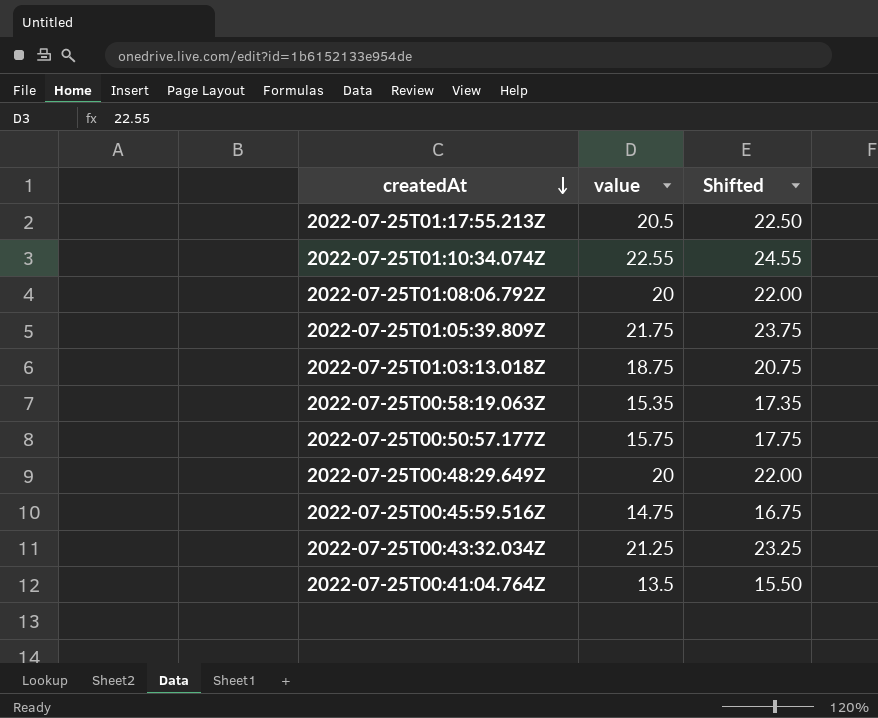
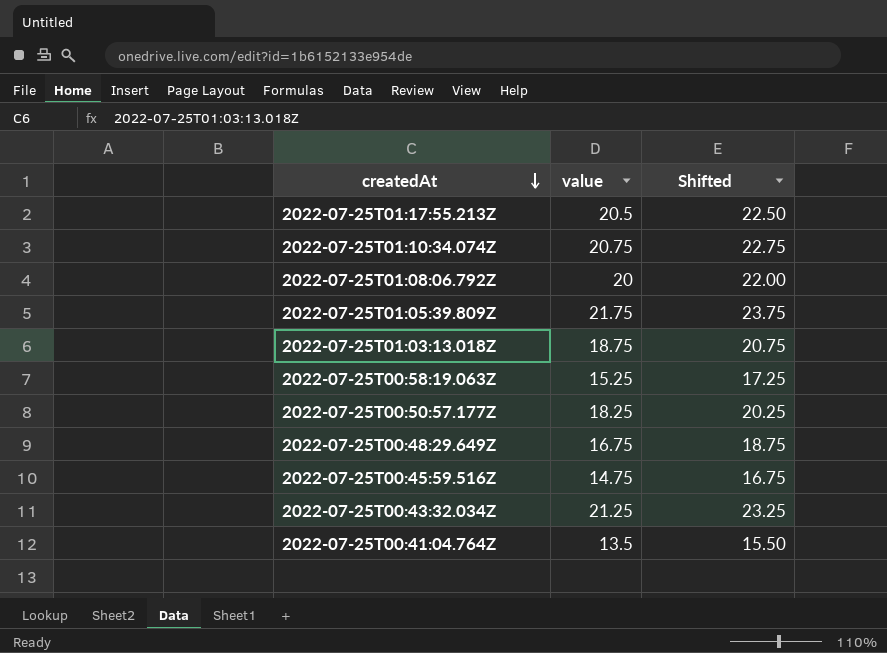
2022-07-25T01:10:34.074Z | value: 22.55 -> 20.75
2022-07-25T01:10:34.074Z | Shifted: 24.55 -> 22.75
2022-07-25T00:58:19.063Z | value: 15.35 -> 15.25
2022-07-25T00:58:19.063Z | Shifted: 17.35 -> 17.25
2022-07-25T00:50:57.177Z | value: 15.75 -> 18.25
2022-07-25T00:50:57.177Z | Shifted: 17.75 -> 20.25
2022-07-25T00:48:29.649Z | value: 20 -> 16.75
2022-07-25T00:48:29.649Z | Shifted: 22.00 -> 18.75

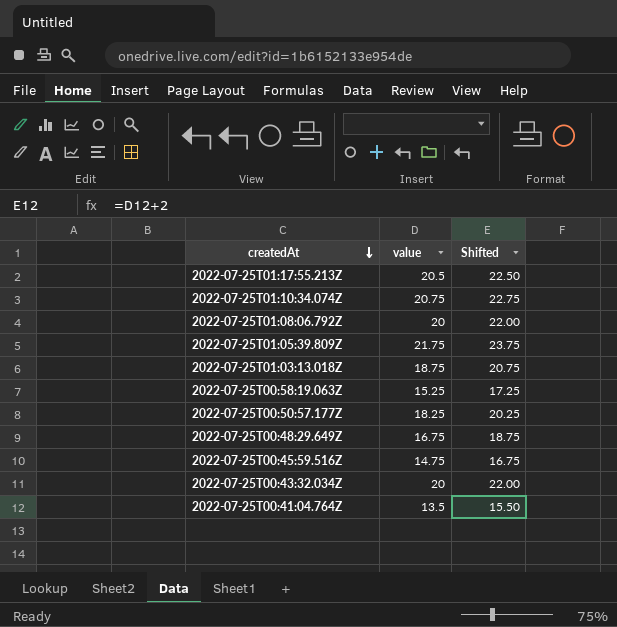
2022-07-25T00:43:32.034Z | value: 21.25 -> 20
2022-07-25T00:43:32.034Z | Shifted: 23.25 -> 22.00

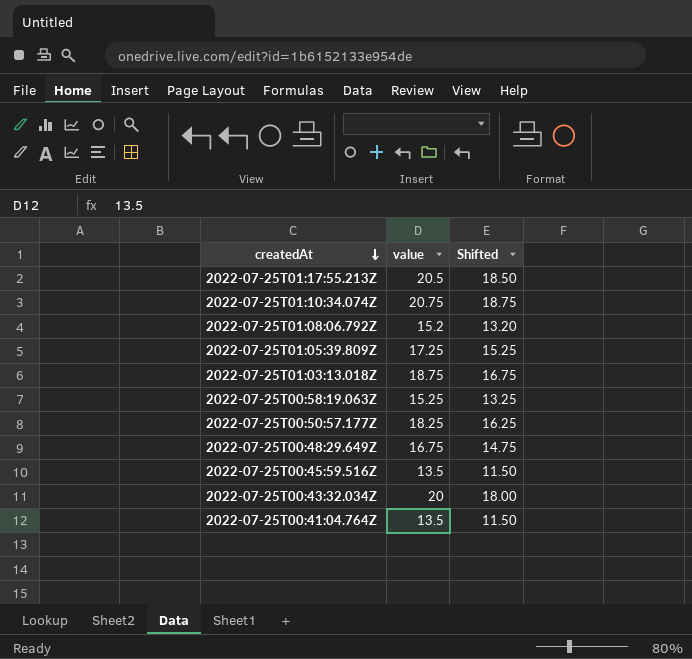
column Shifted | formula: [value] + 2 -> [value] - 2
2022-07-25T01:08:06.792Z | value: 20 -> 15.2
2022-07-25T01:05:39.809Z | value: 21.75 -> 17.25
2022-07-25T00:45:59.516Z | value: 14.75 -> 13.5

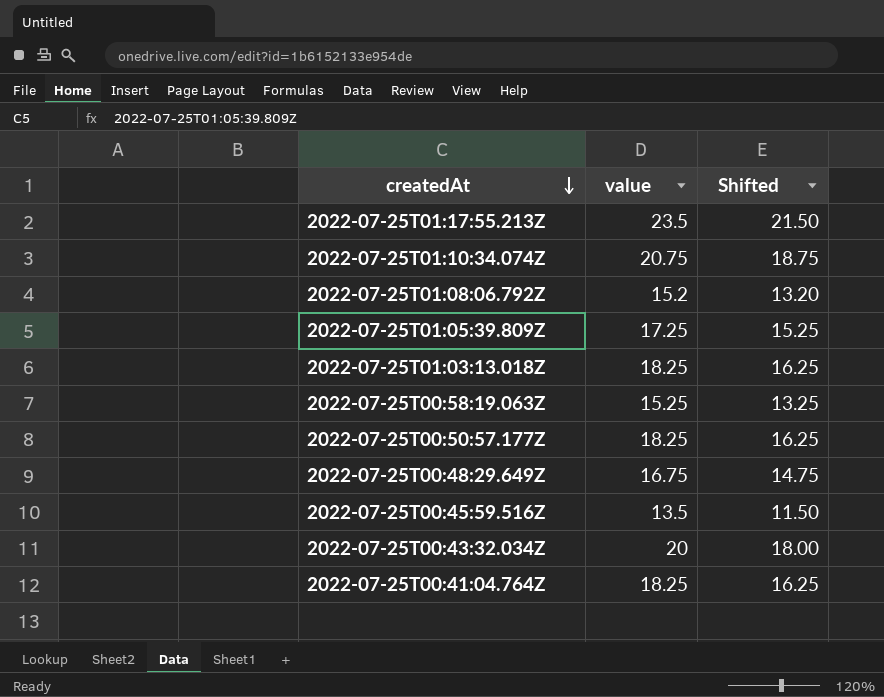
2022-07-25T01:17:55.213Z | value: 20.5 -> 23.5
2022-07-25T01:17:55.213Z | Shifted: 18.50 -> 21.50
2022-07-25T01:03:13.018Z | value: 18.75 -> 18.25
2022-07-25T01:03:13.018Z | Shifted: 16.75 -> 16.25
2022-07-25T00:41:04.764Z | value: 13.5 -> 18.25
2022-07-25T00:41:04.764Z | Shifted: 11.50 -> 16.25

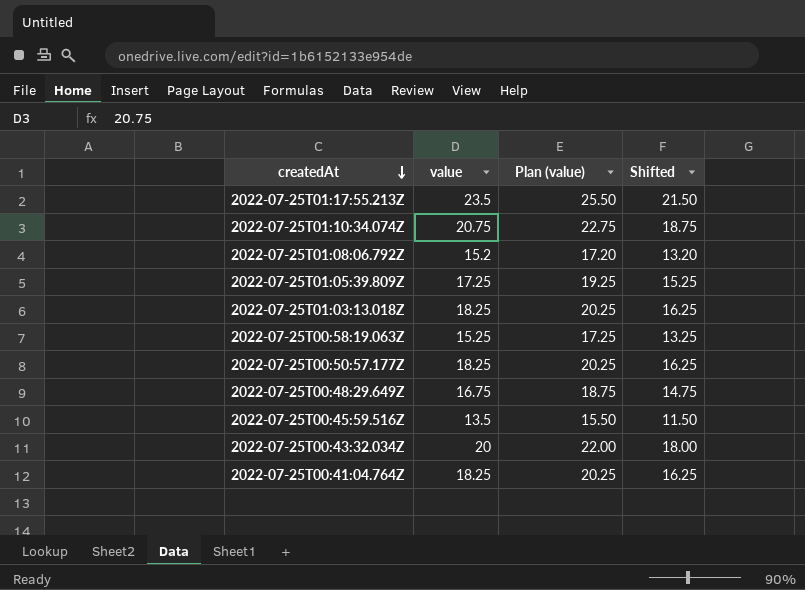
column Plan (value) | formula: none -> [value] + 2

